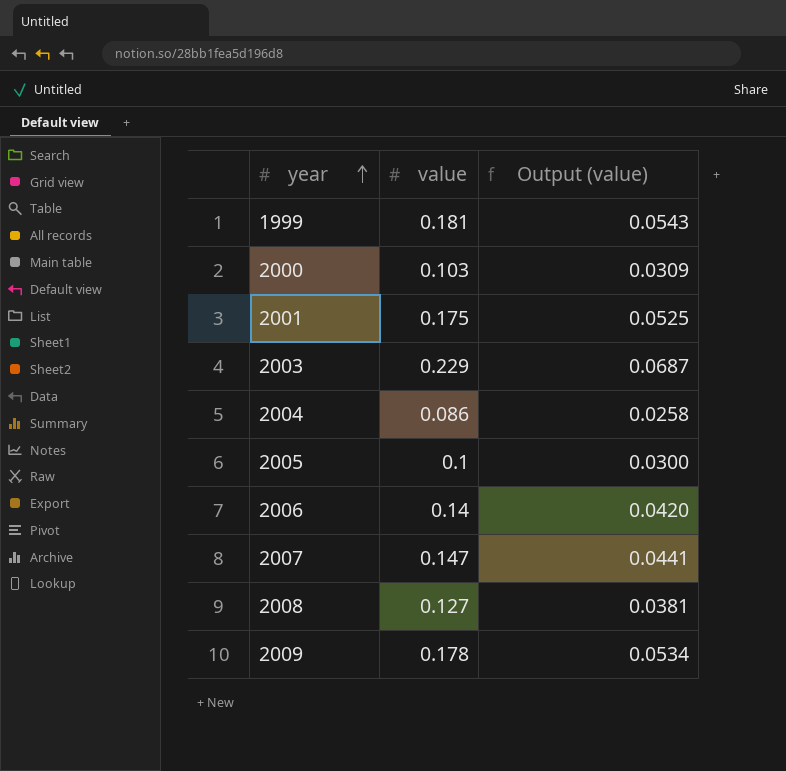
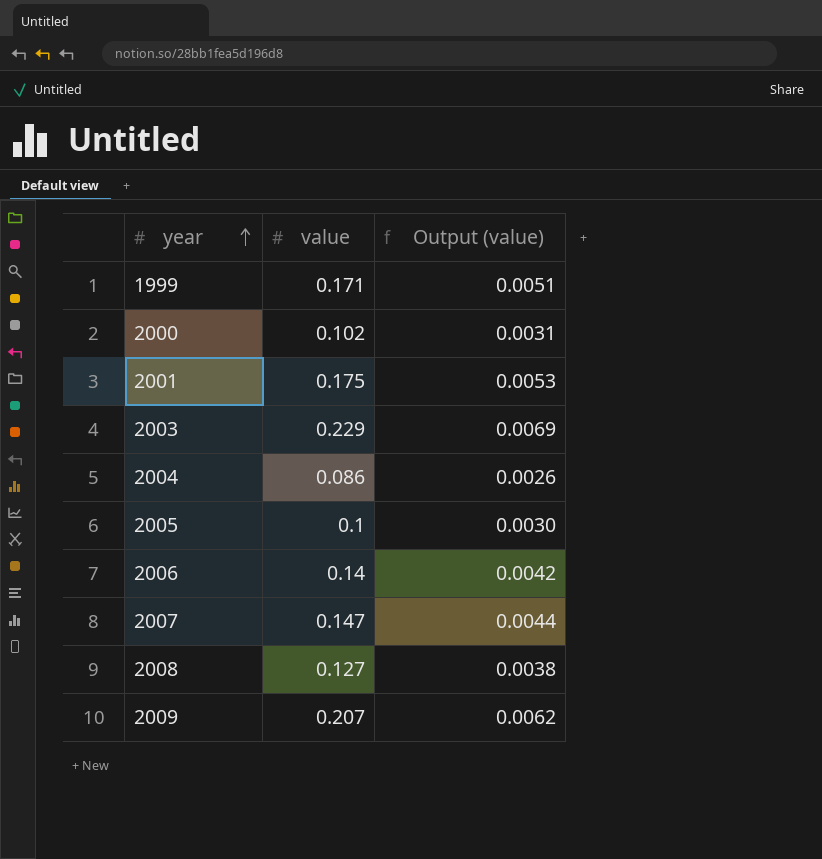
column Output (value) | formula: [value] * 0.3 -> [value] * 0.03
1999 | value: 0.181 -> 0.171
2000 | value: 0.103 -> 0.102
2009 | value: 0.178 -> 0.207

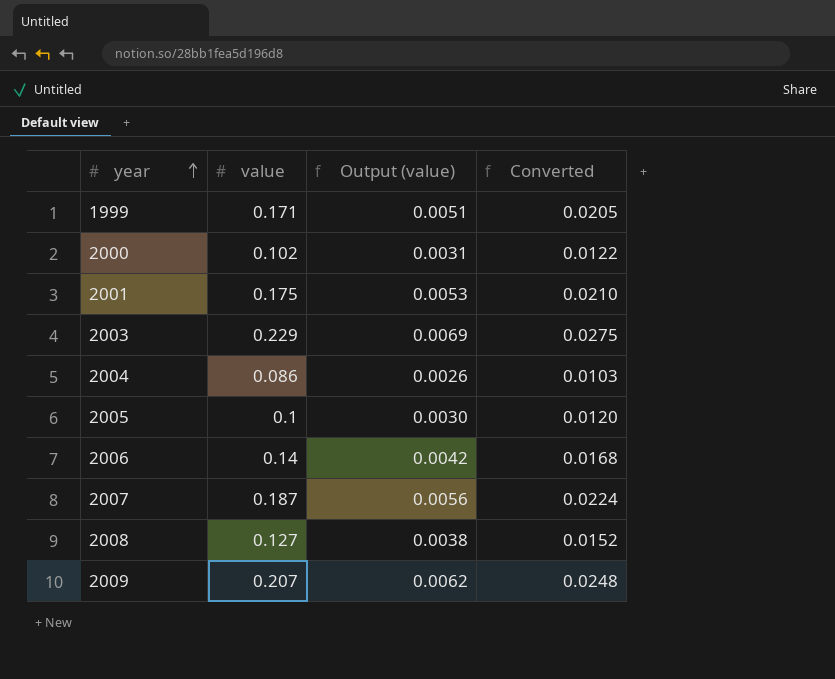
column Converted | formula: none -> [value] * 0.12
2007 | value: 0.147 -> 0.187
2007 | Output (value): 0.0044 -> 0.0056

